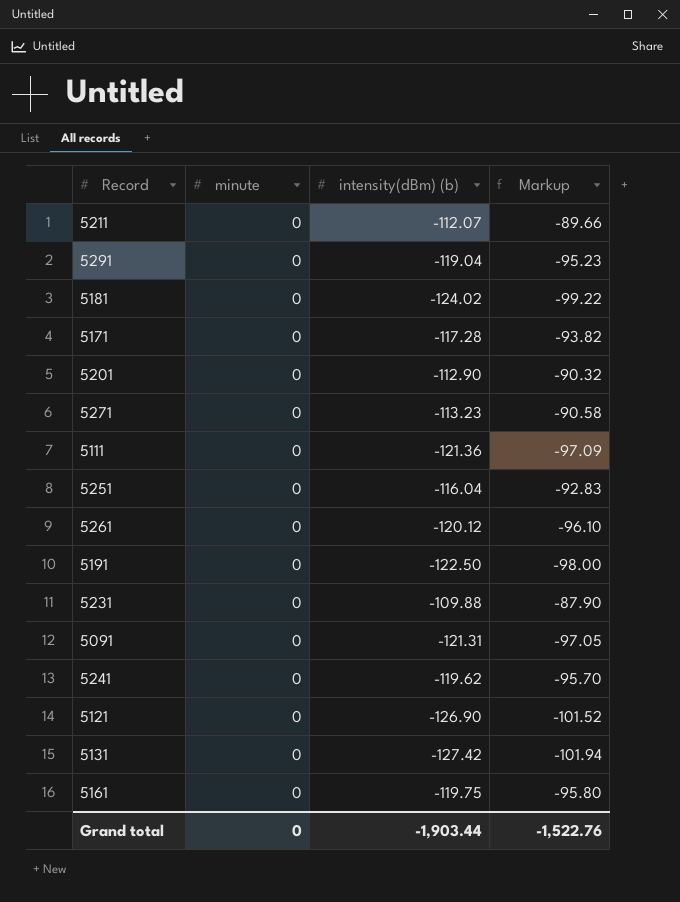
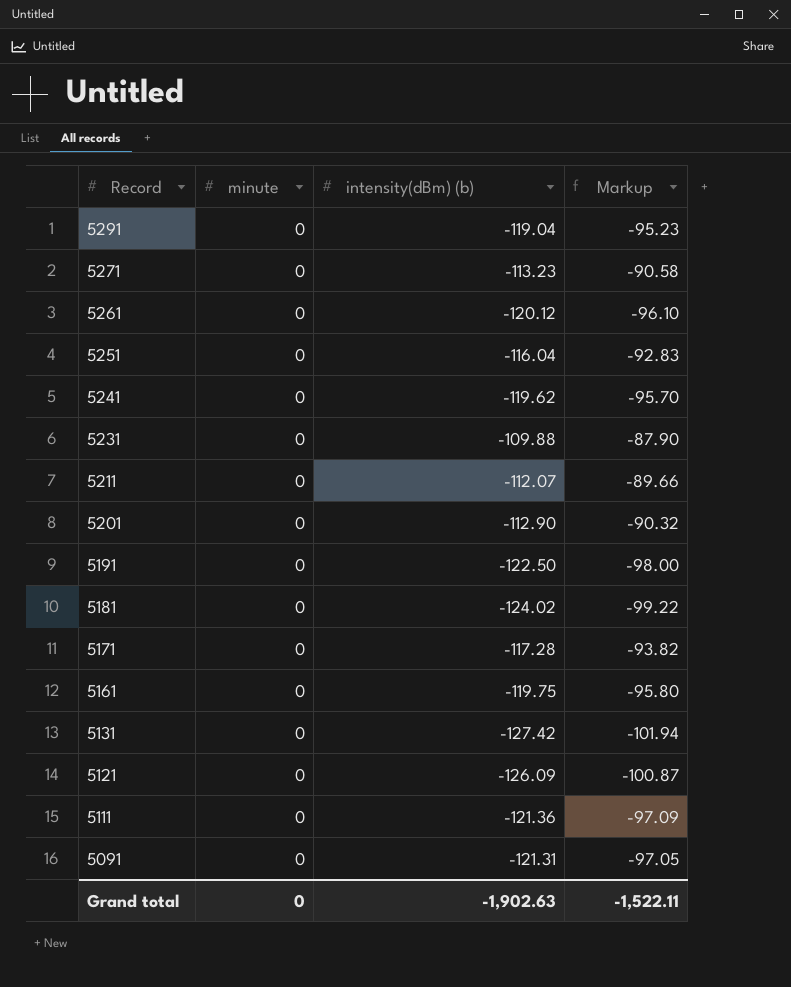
row order: none -> Record descending
5121 | intensity(dBm) (b): -126.90 -> -126.09
5121 | Markup: -101.52 -> -100.87
Grand total | intensity(dBm) (b): -1,903.44 -> -1,902.63
Grand total | Markup: -1,522.76 -> -1,522.11

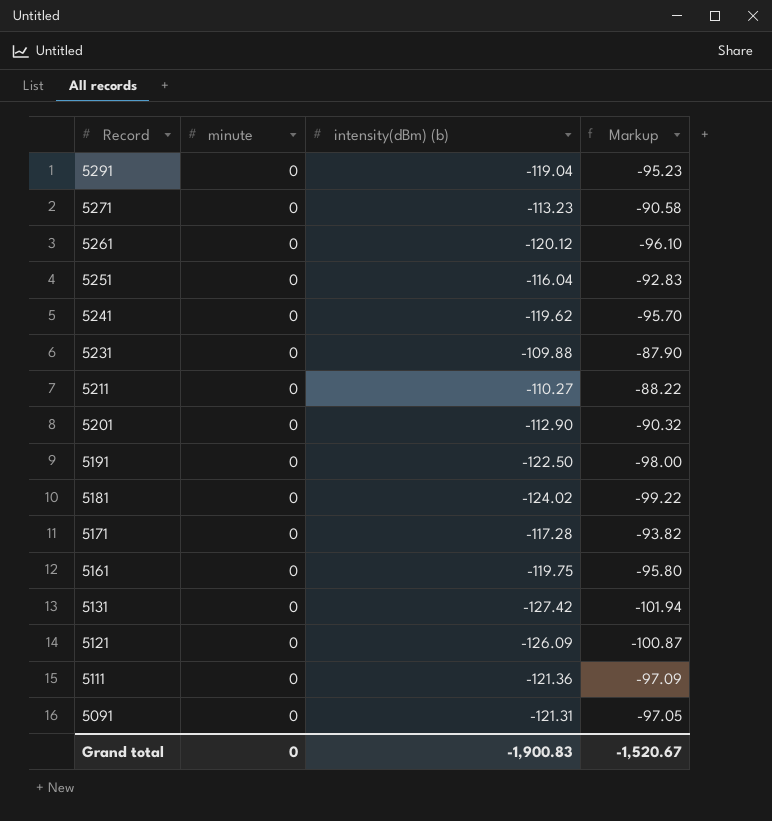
5211 | intensity(dBm) (b): -112.07 -> -110.27
5211 | Markup: -89.66 -> -88.22
Grand total | intensity(dBm) (b): -1,902.63 -> -1,900.83
Grand total | Markup: -1,522.11 -> -1,520.67

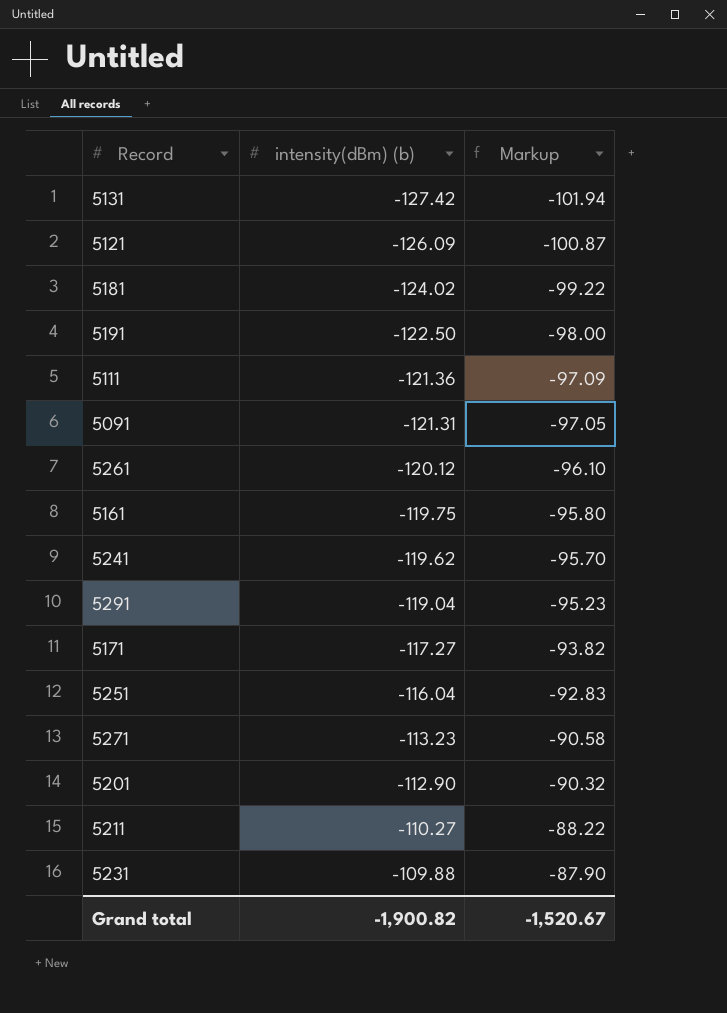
row order: Record descending -> intensity(dBm) (b) ascending
column minute | position: 2 -> none
5171 | intensity(dBm) (b): -117.28 -> -117.27
Grand total | intensity(dBm) (b): -1,900.83 -> -1,900.82

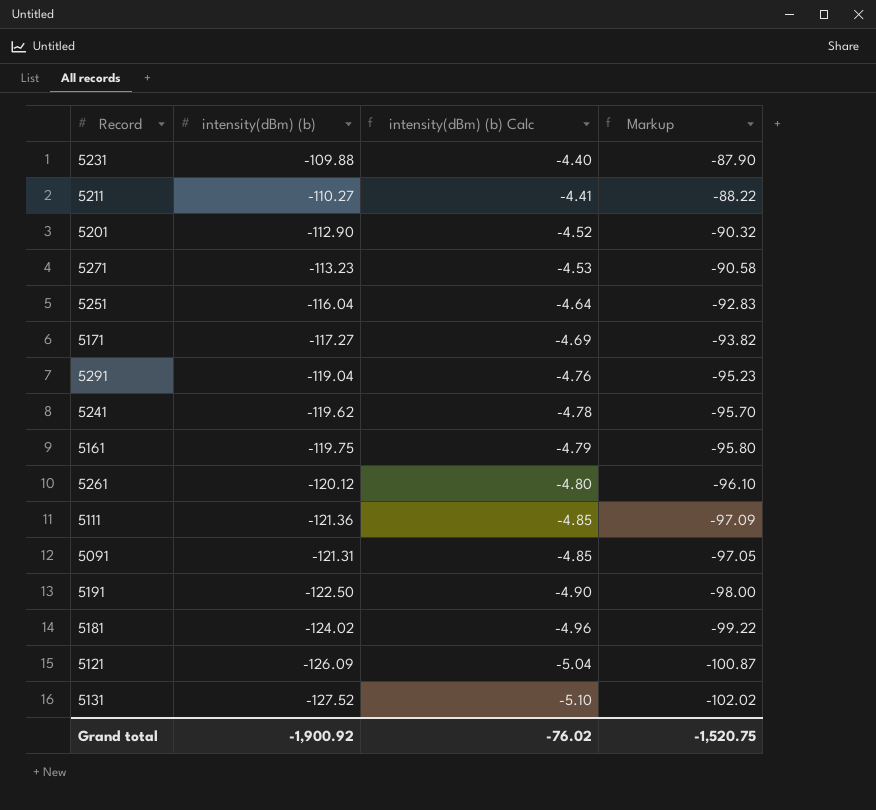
row order: intensity(dBm) (b) ascending -> intensity(dBm) (b) Calc descending
column intensity(dBm) (b) Calc | formula: none -> [intensity(dBm) (b)] * 0.04
5131 | intensity(dBm) (b): -127.42 -> -127.52
5131 | Markup: -101.94 -> -102.02
Grand total | intensity(dBm) (b): -1,900.82 -> -1,900.92
Grand total | Markup: -1,520.67 -> -1,520.75

